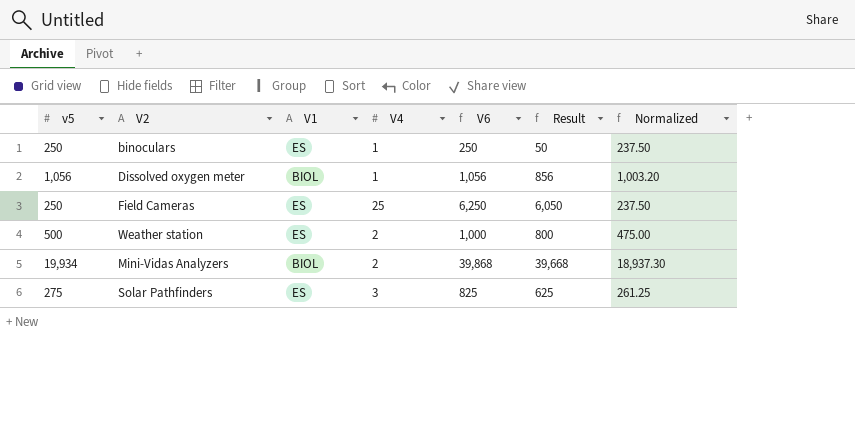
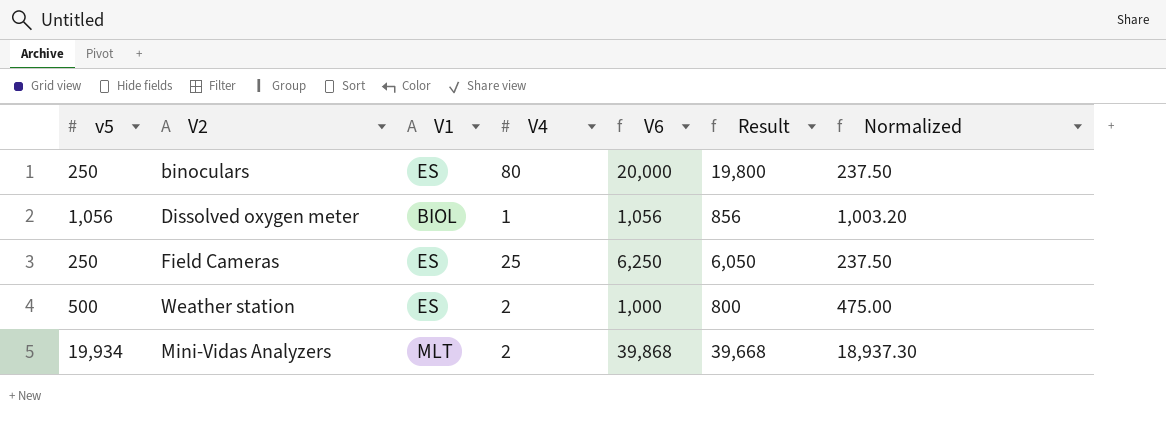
row Solar Pathfinders: 275 | ES | 3 | 825 | 625 | 261.25 -> none
binoculars | V4: 1 -> 80
binoculars | V6: 250 -> 20,000
binoculars | Result: 50 -> 19,800
Mini-Vidas Analyzers | V1: BIOL -> MLT

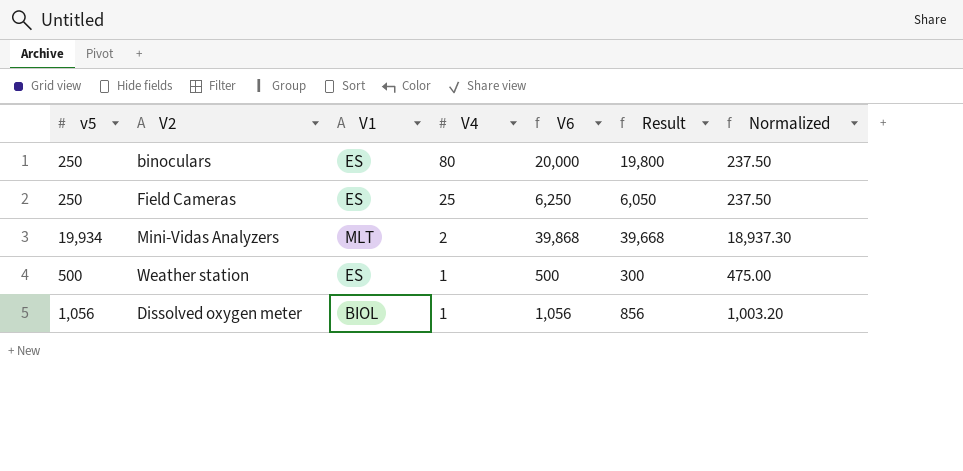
row order: none -> V4 descending
Weather station | V4: 2 -> 1
Weather station | V6: 1,000 -> 500
Weather station | Result: 800 -> 300

